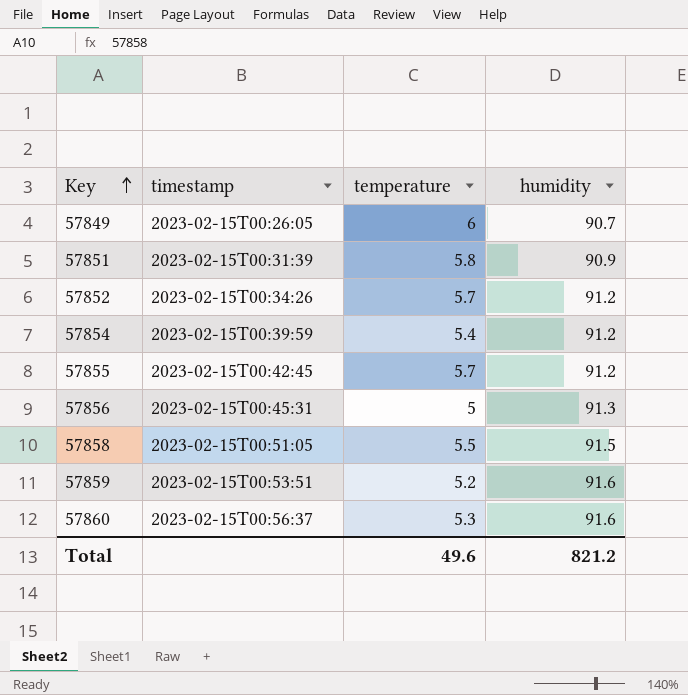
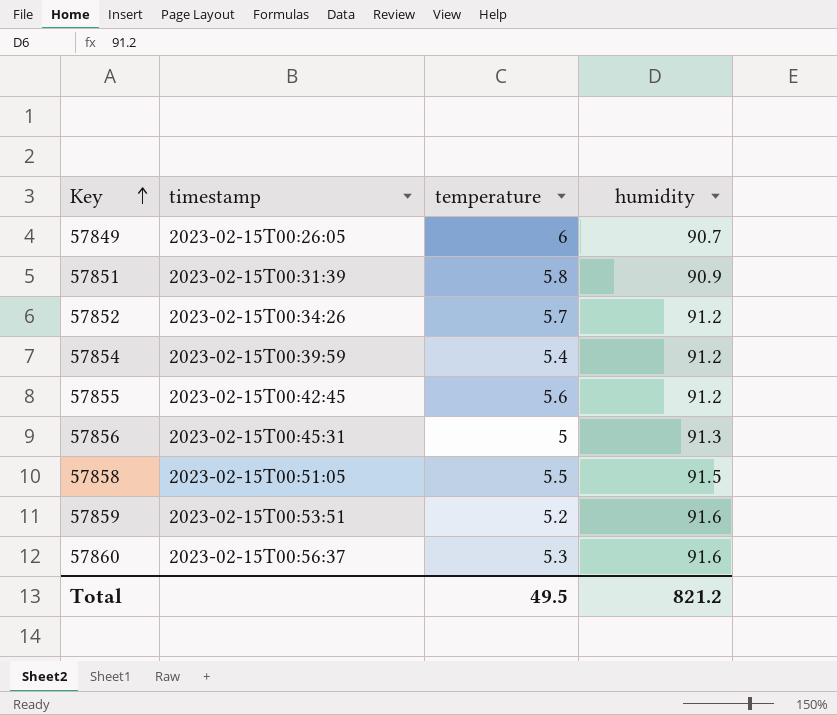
57855 | temperature: 5.7 -> 5.6
Total | temperature: 49.6 -> 49.5

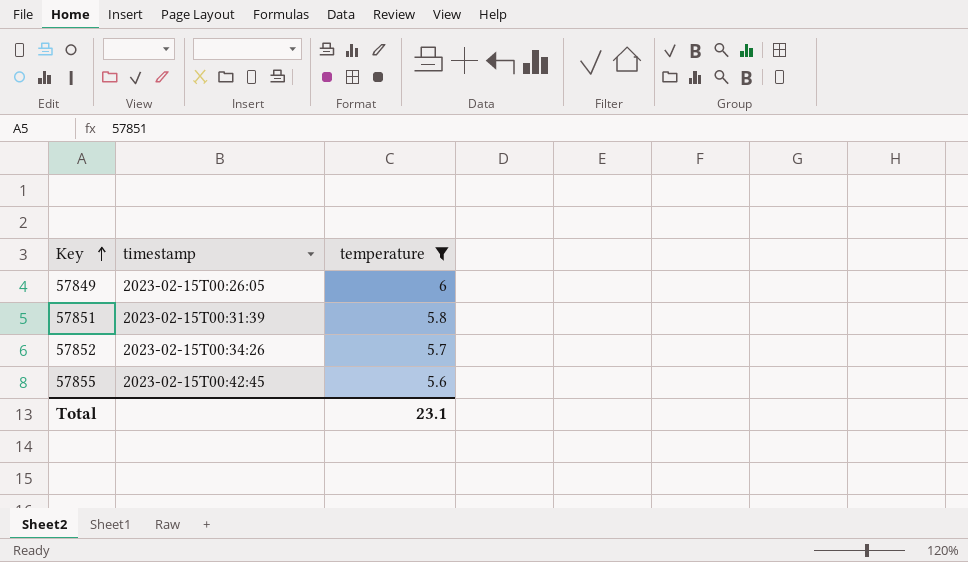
filter: none -> temperature >= 5.6
column humidity | position: 4 -> none
Total | temperature: 49.5 -> 23.1

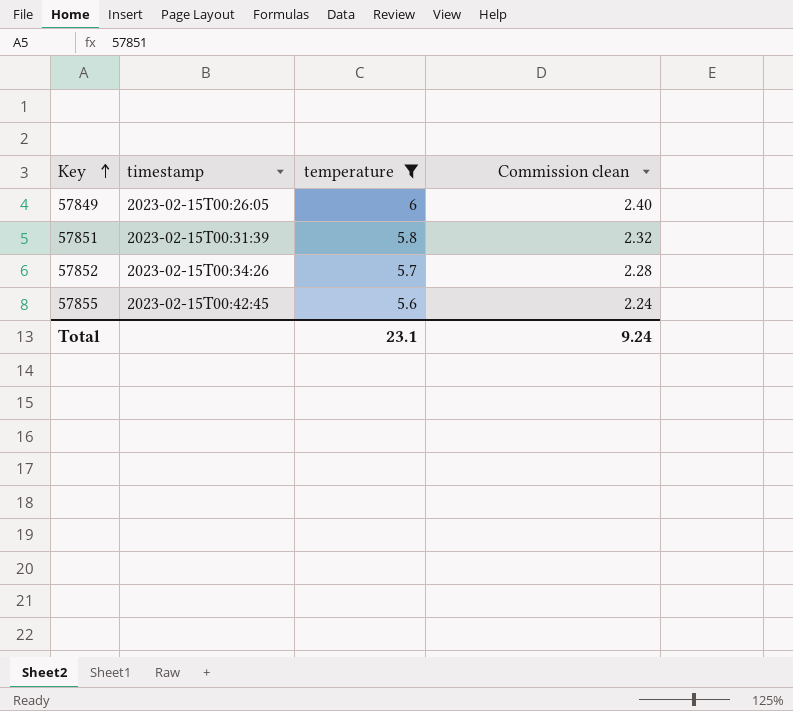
column Commission clean | formula: none -> [temperature] * 0.4

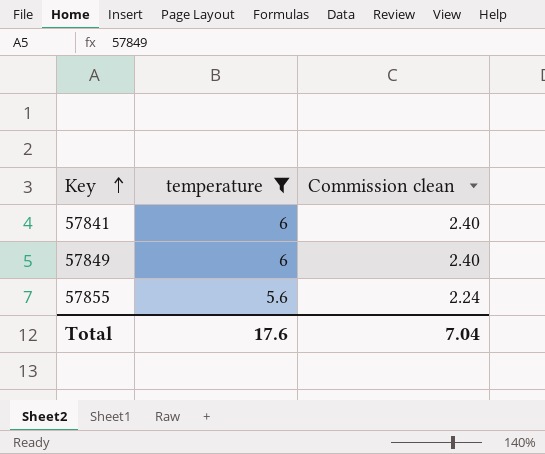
column timestamp | position: 2 -> none
row 57851: 2023-02-15T00:31:39 | 5.8 | 2.32 -> none
row 57852: 2023-02-15T00:34:26 | 5.7 | 2.28 -> none
row 57841: none -> 6 | 2.40
Total | temperature: 23.1 -> 17.6
Total | Commission clean: 9.24 -> 7.04

